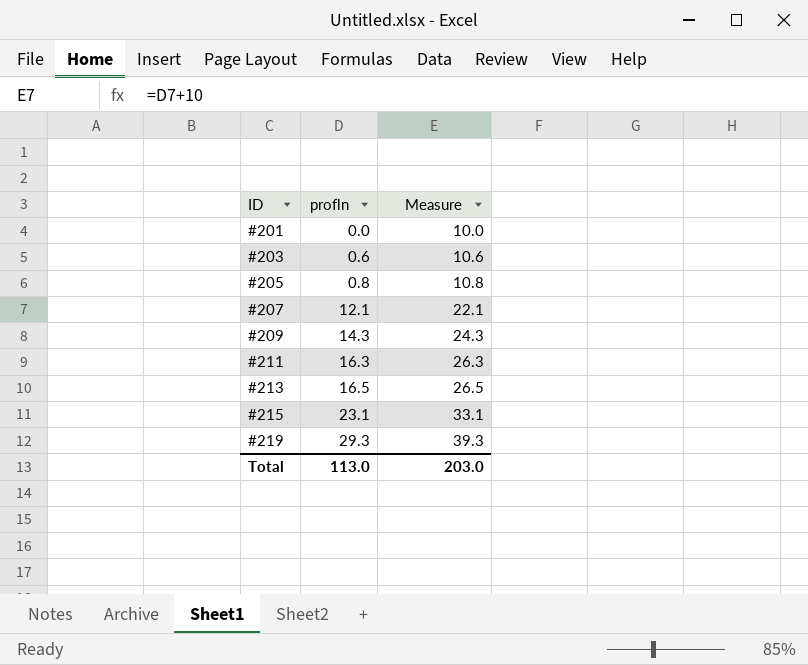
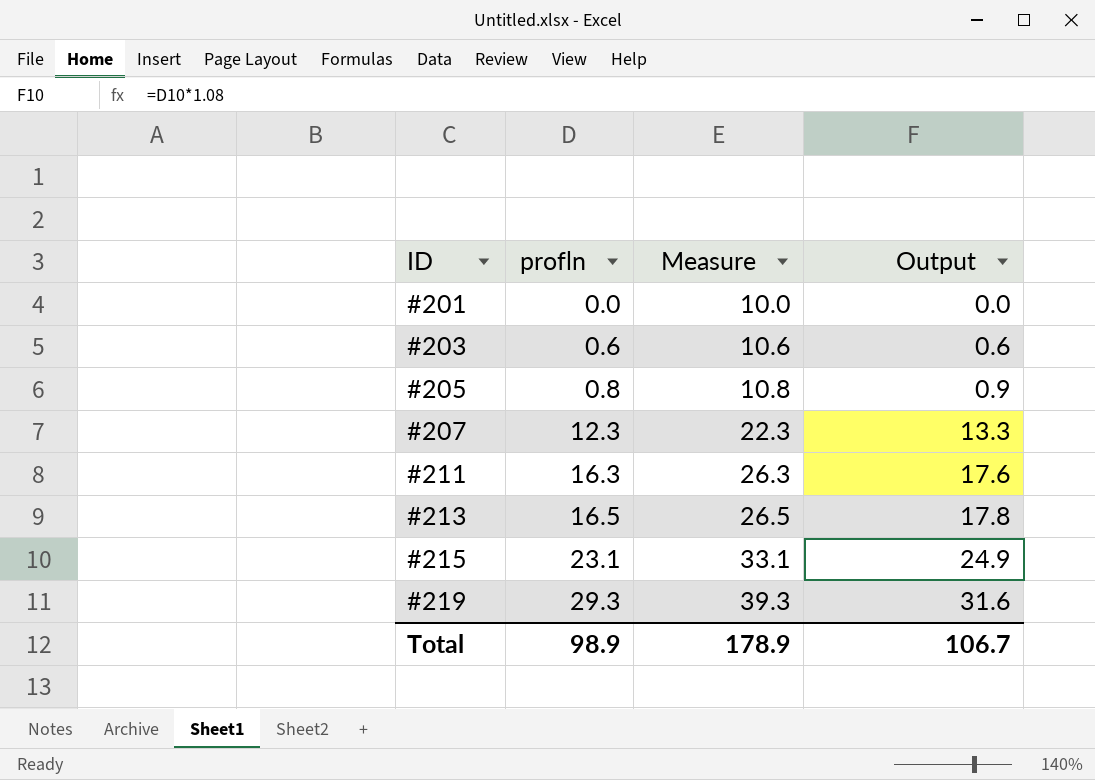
column Output | formula: none -> [profln] * 1.08
row #209: 14.3 | 24.3 -> none
#207 | profln: 12.1 -> 12.3
#207 | Measure: 22.1 -> 22.3
Total | profln: 113.0 -> 98.9
Total | Measure: 203.0 -> 178.9

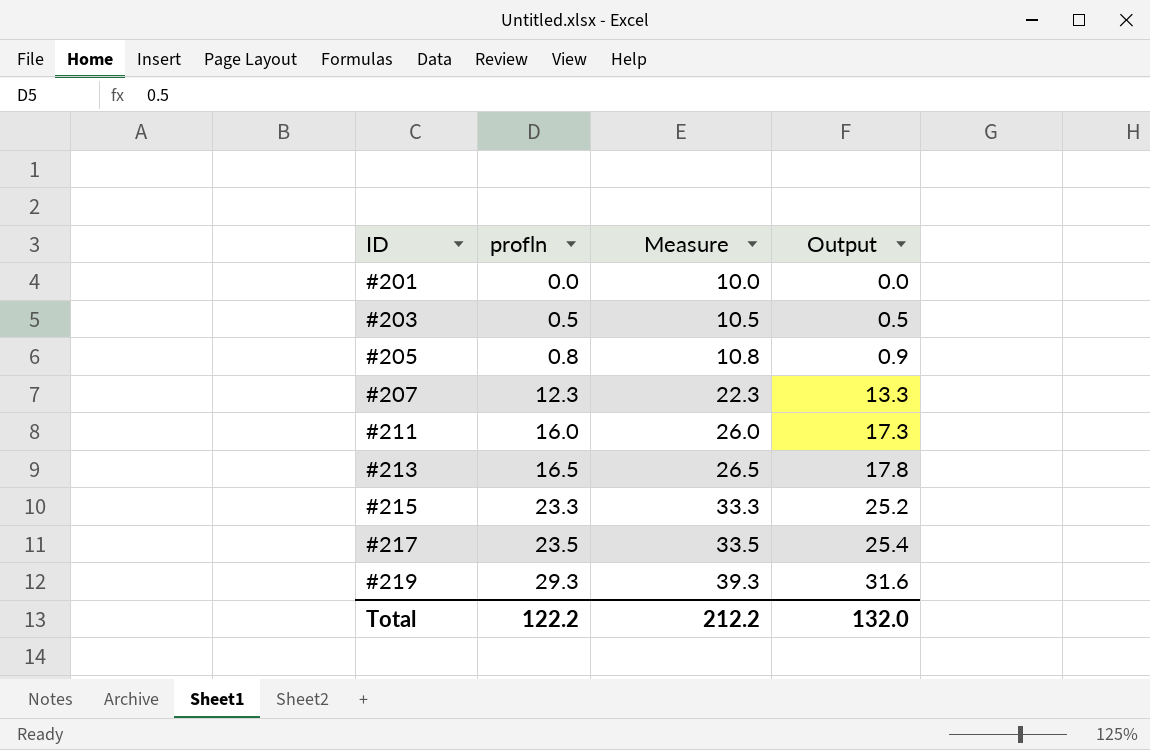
#203 | profln: 0.6 -> 0.5
#203 | Measure: 10.6 -> 10.5
#203 | Output: 0.6 -> 0.5
#211 | profln: 16.3 -> 16.0
#211 | Measure: 26.3 -> 26.0
#211 | Output: 17.6 -> 17.3
#215 | profln: 23.1 -> 23.3
#215 | Measure: 33.1 -> 33.3
#215 | Output: 24.9 -> 25.2
row #217: none -> 23.5 | 33.5 | 25.4
Total | profln: 98.9 -> 122.2
Total | Measure: 178.9 -> 212.2
Total | Output: 106.7 -> 132.0

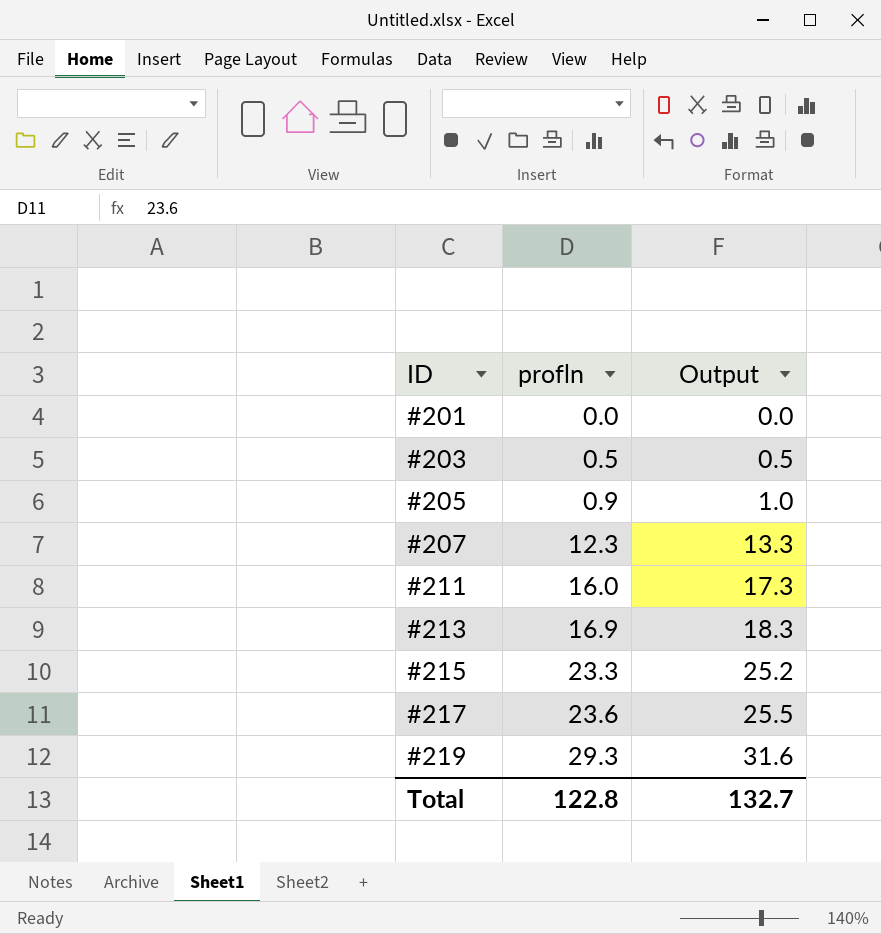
column Measure | formula: [profln] + 10 -> none
#205 | profln: 0.8 -> 0.9
#205 | Output: 0.9 -> 1.0
#213 | profln: 16.5 -> 16.9
#213 | Output: 17.8 -> 18.3
#217 | profln: 23.5 -> 23.6
#217 | Output: 25.4 -> 25.5
Total | profln: 122.2 -> 122.8
Total | Output: 132.0 -> 132.7

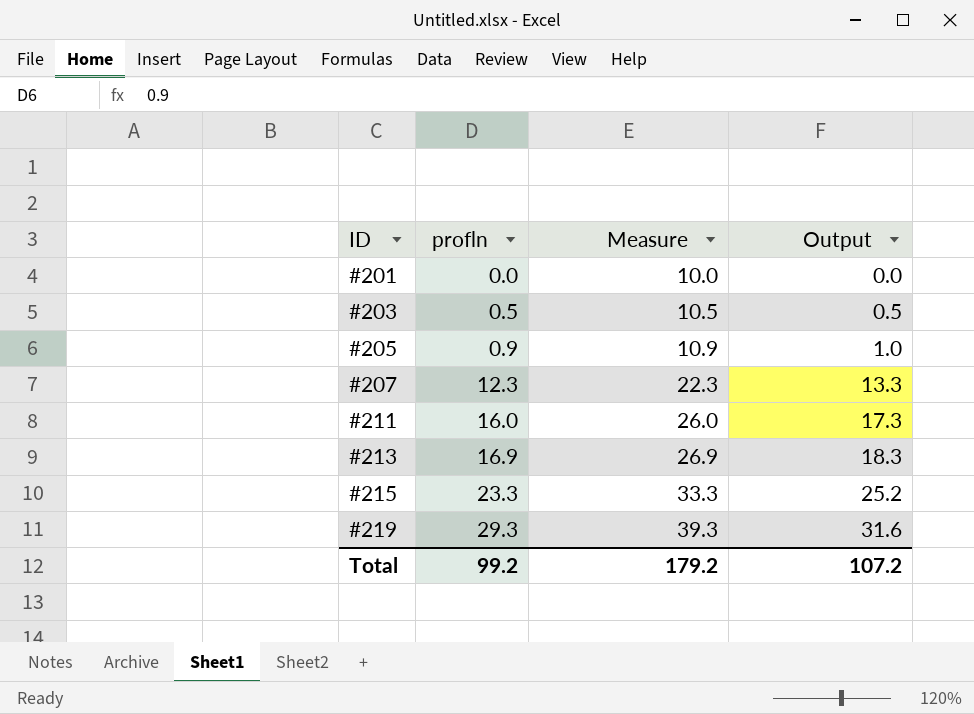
column Measure | formula: none -> [profln] + 10
row #217: 23.6 | 25.5 -> none
Total | profln: 122.8 -> 99.2
Total | Output: 132.7 -> 107.2

